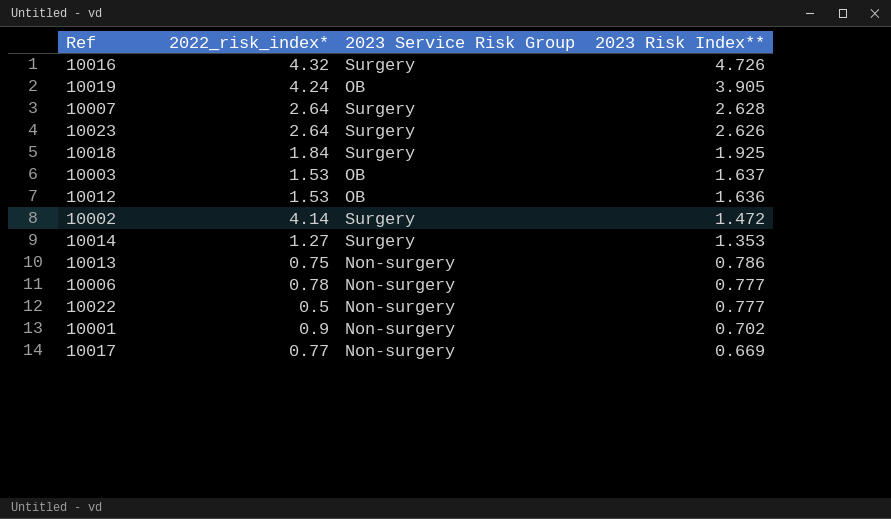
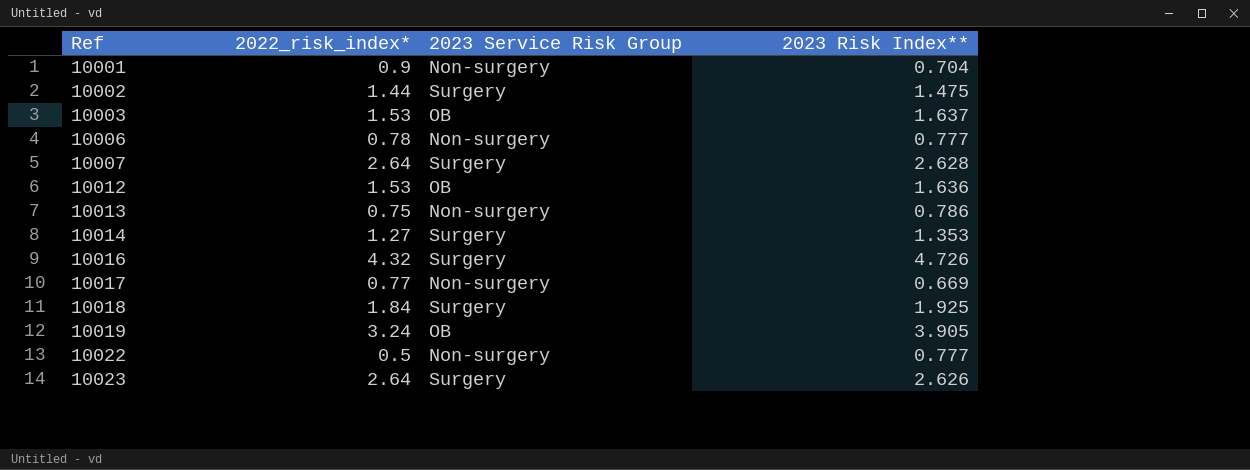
row order: 2023 Risk Index** descending -> Ref ascending
10001 | 2023 Risk Index**: 0.702 -> 0.704
10002 | 2022_risk_index*: 4.14 -> 1.44
10002 | 2023 Risk Index**: 1.472 -> 1.475
10019 | 2022_risk_index*: 4.24 -> 3.24

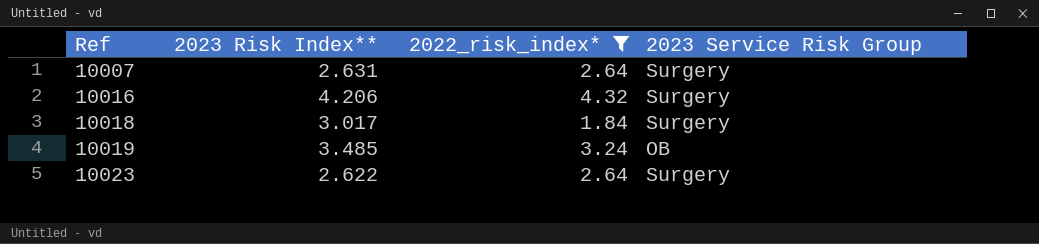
filter: none -> 2022_risk_index* >= 1.84
column 2023 Risk Index** | position: 4 -> 2
10007 | 2023 Risk Index**: 2.628 -> 2.631
10016 | 2023 Risk Index**: 4.726 -> 4.206
10018 | 2023 Risk Index**: 1.925 -> 3.017
10019 | 2023 Risk Index**: 3.905 -> 3.485
10023 | 2023 Risk Index**: 2.626 -> 2.622

